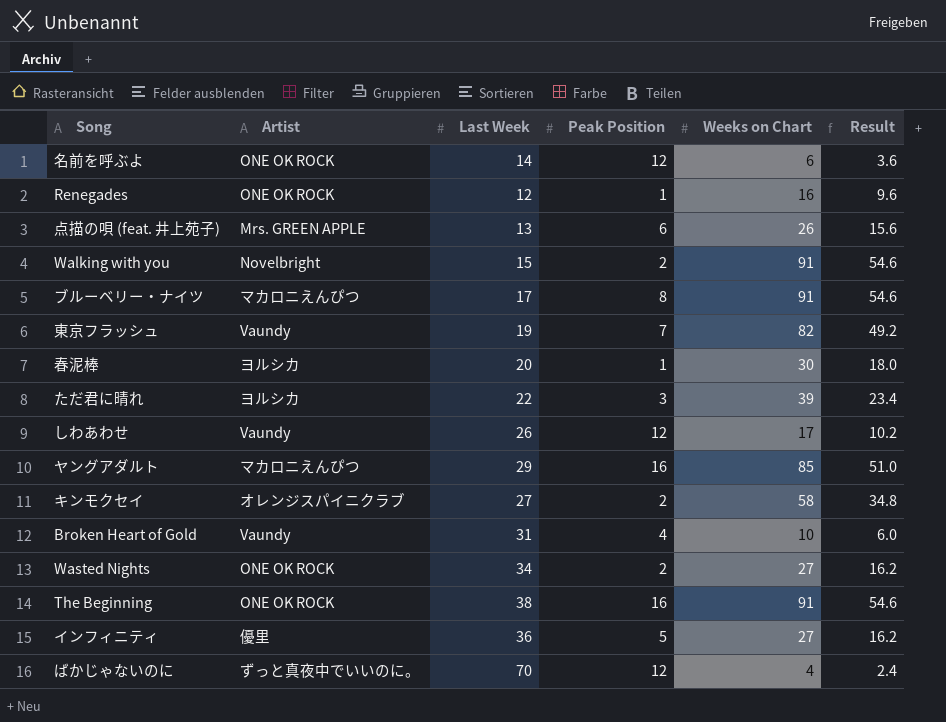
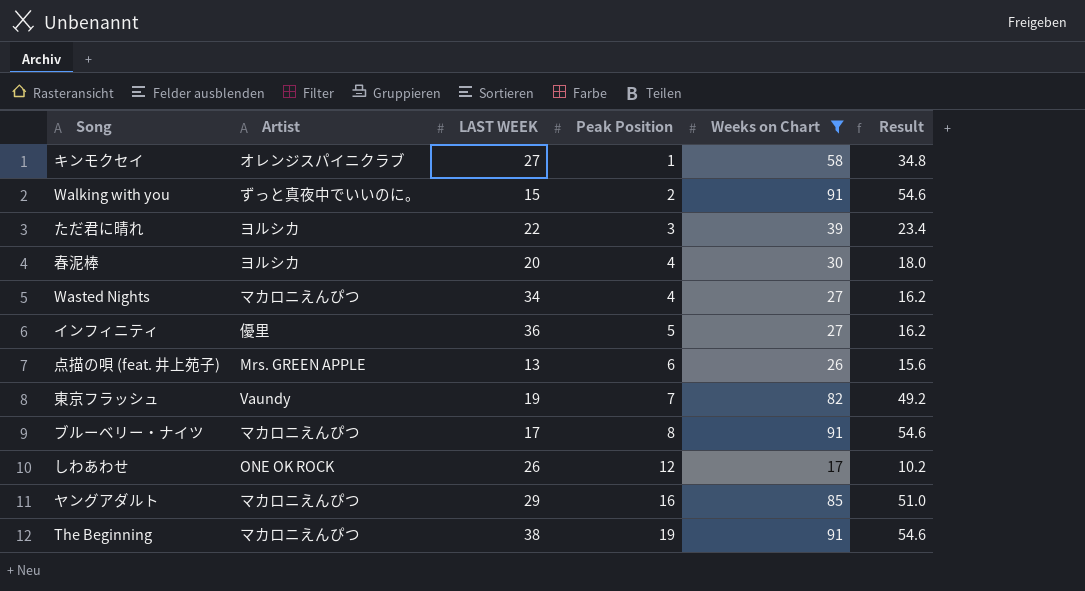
filter: none -> Weeks on Chart >= 17
row order: none -> Peak Position ascending
column name: Last Week -> LAST WEEK
キンモクセイ | Peak Position: 2 -> 1
Walking with you | Artist: Novelbright -> ずっと真夜中でいいのに。
春泥棒 | Peak Position: 1 -> 4
Wasted Nights | Artist: ONE OK ROCK -> マカロニえんぴつ
Wasted Nights | Peak Position: 2 -> 4
しわあわせ | Artist: Vaundy -> ONE OK ROCK
The Beginning | Artist: ONE OK ROCK -> マカロニえんぴつ
The Beginning | Peak Position: 16 -> 19

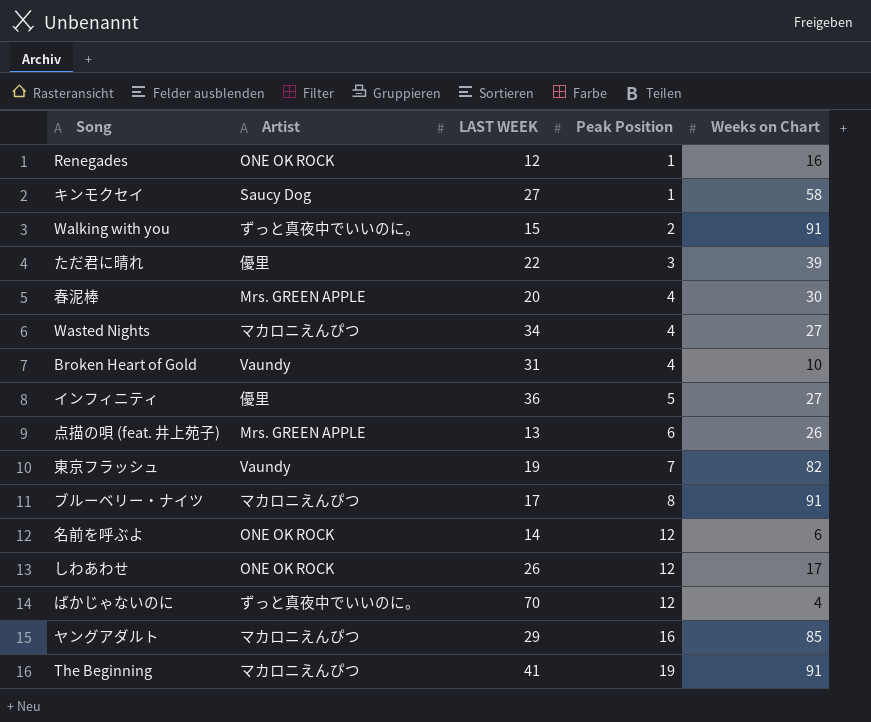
filter: Weeks on Chart >= 17 -> none
column Result | formula: [Weeks on Chart] * 0.6 -> none
キンモクセイ | Artist: オレンジスパイニクラブ -> Saucy Dog
ただ君に晴れ | Artist: ヨルシカ -> 優里
春泥棒 | Artist: ヨルシカ -> Mrs. GREEN APPLE
The Beginning | LAST WEEK: 38 -> 41

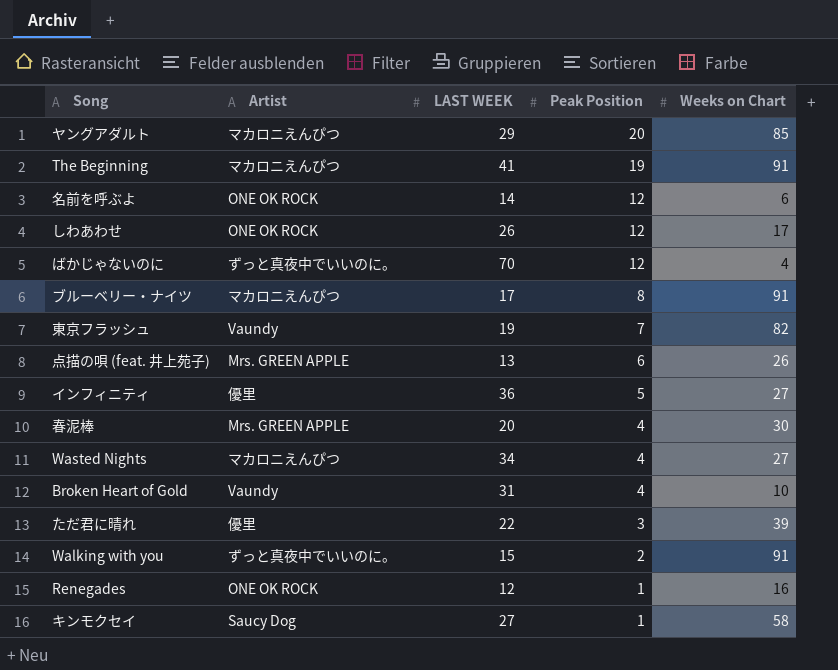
row order: Peak Position ascending -> Peak Position descending
ヤングアダルト | Peak Position: 16 -> 20

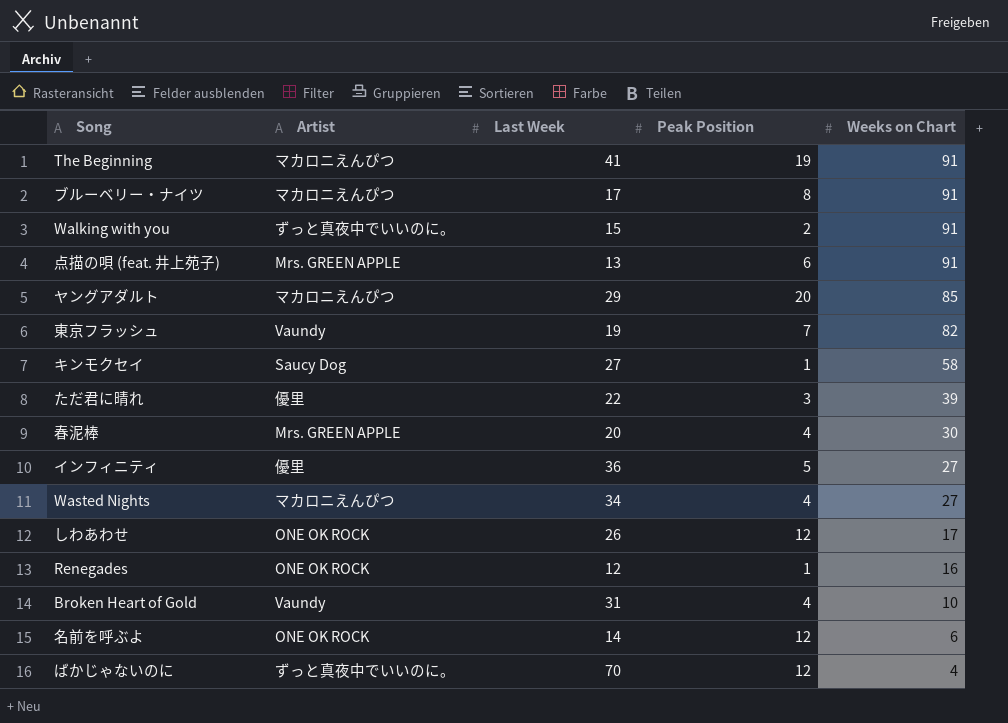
row order: Peak Position descending -> Weeks on Chart descending
column name: LAST WEEK -> Last Week
点描の唄 (feat. 井上苑子) | Weeks on Chart: 26 -> 91

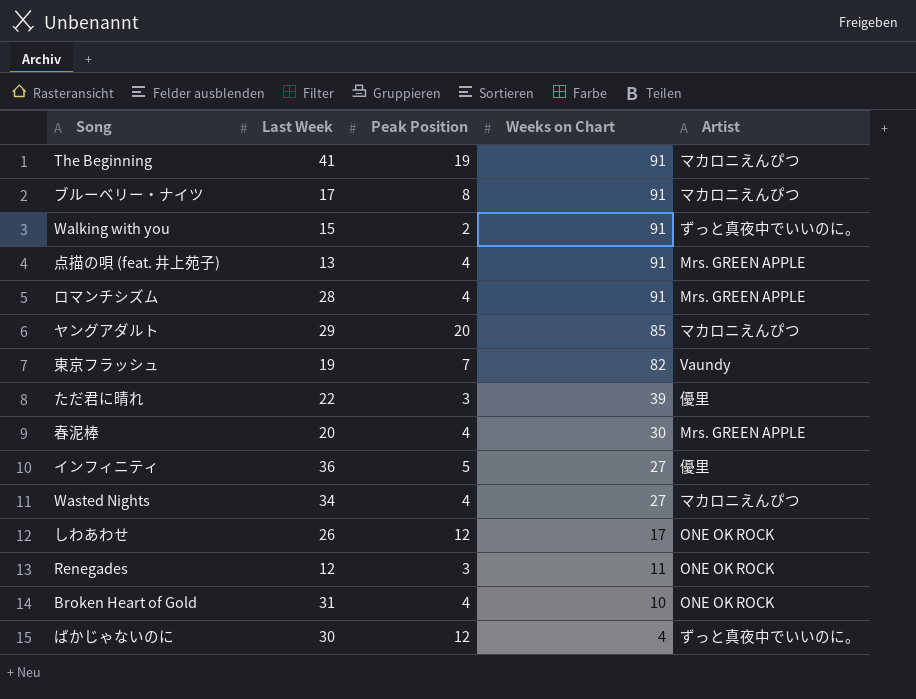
column Artist | position: 2 -> 5
row キンモクセイ: Saucy Dog | 27 | 1 | 58 -> none
row 名前を呼ぶよ: ONE OK ROCK | 14 | 12 | 6 -> none
点描の唄 (feat. 井上苑子) | Peak Position: 6 -> 4
row ロマンチシズム: none -> 28 | 4 | 91 | Mrs. GREEN APPLE
Renegades | Peak Position: 1 -> 3
Renegades | Weeks on Chart: 16 -> 11
Broken Heart of Gold | Artist: Vaundy -> ONE OK ROCK
ばかじゃないのに | Last Week: 70 -> 30

